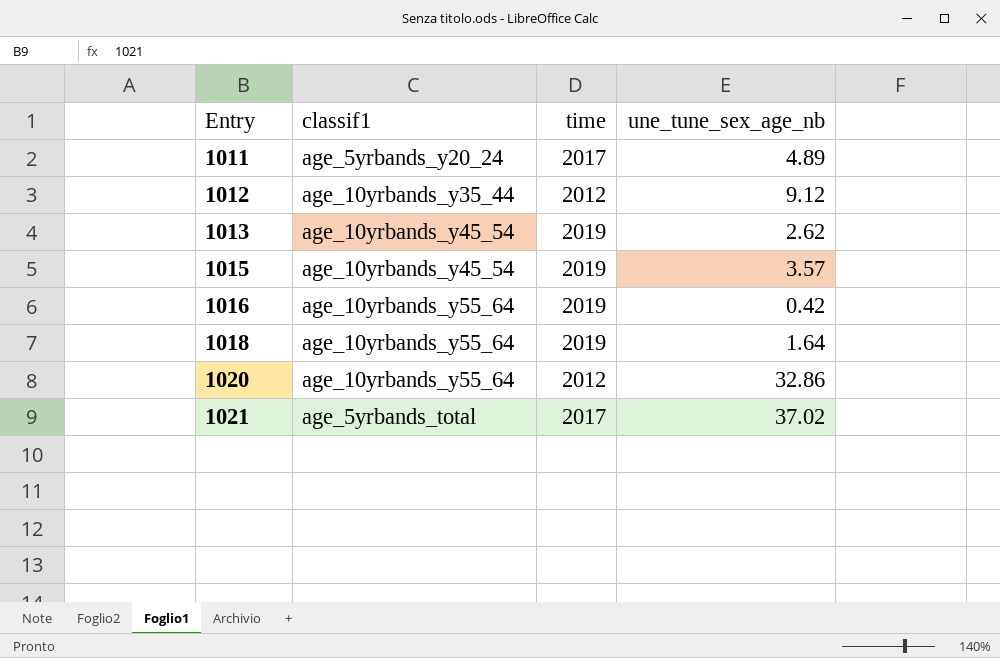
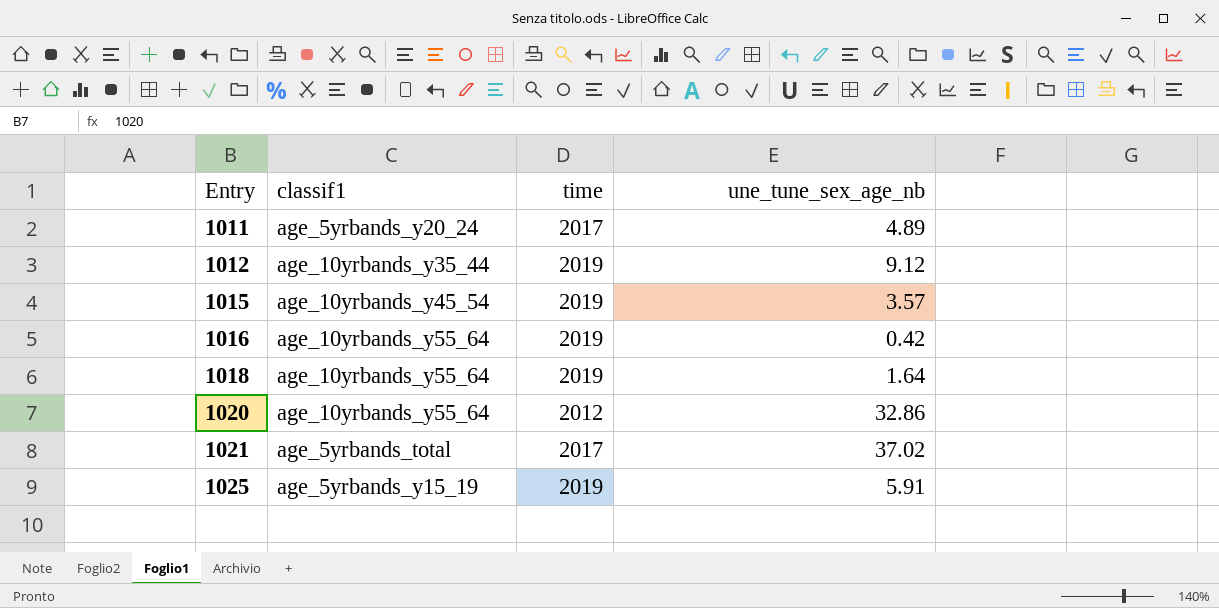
row 1013: age_10yrbands_y45_54 | 2019 | 2.62 -> none
1012 | time: 2012 -> 2019
row 1025: none -> age_5yrbands_y15_19 | 2019 | 5.91

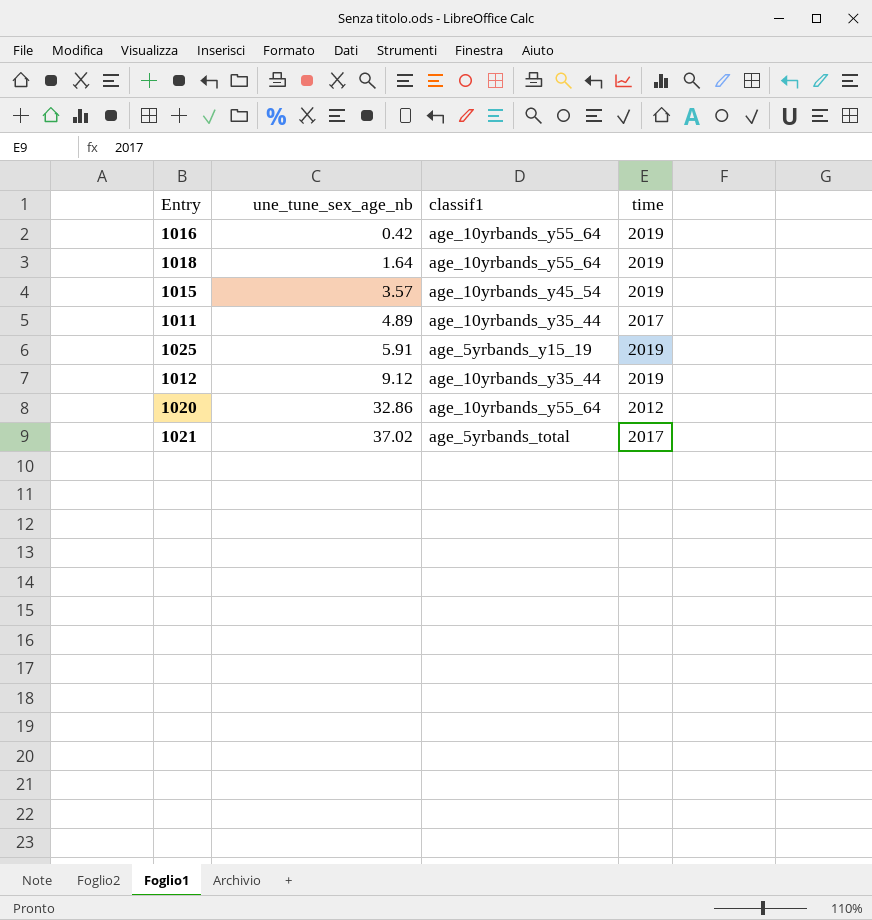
row order: Entry ascending -> une_tune_sex_age_nb ascending
column une_tune_sex_age_nb | position: 4 -> 2
1011 | classif1: age_5yrbands_y20_24 -> age_10yrbands_y35_44

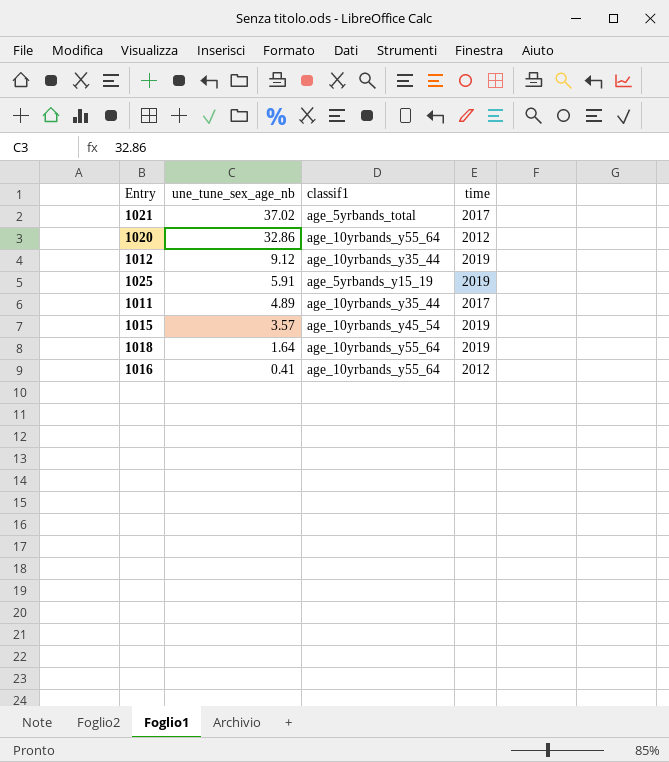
row order: une_tune_sex_age_nb ascending -> une_tune_sex_age_nb descending
1016 | une_tune_sex_age_nb: 0.42 -> 0.41
1016 | time: 2019 -> 2012

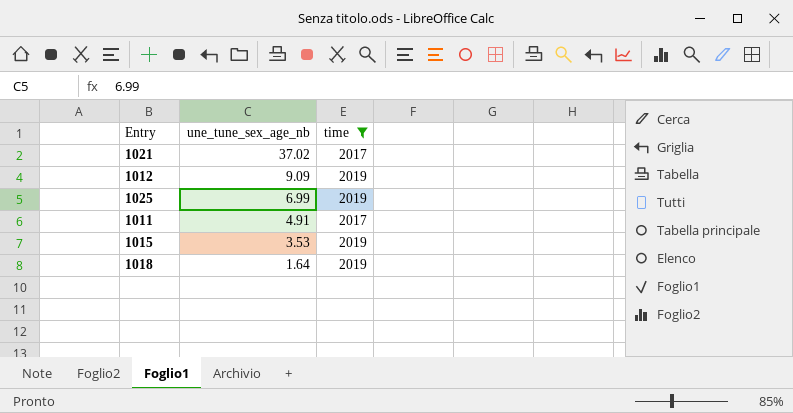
filter: none -> time != 2012
column classif1 | position: 3 -> none
1012 | une_tune_sex_age_nb: 9.12 -> 9.09
1025 | une_tune_sex_age_nb: 5.91 -> 6.99
1011 | une_tune_sex_age_nb: 4.89 -> 4.91
1015 | une_tune_sex_age_nb: 3.57 -> 3.53

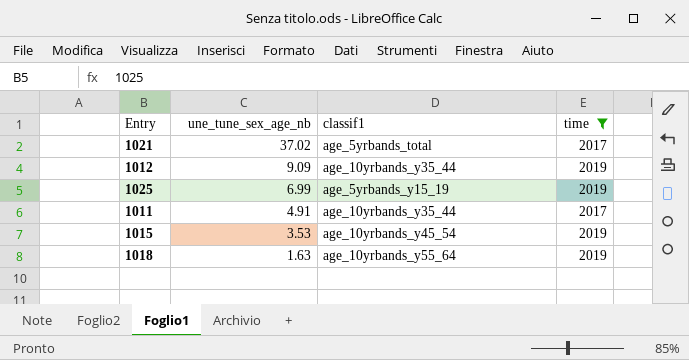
column classif1 | position: none -> 3
1018 | une_tune_sex_age_nb: 1.64 -> 1.63

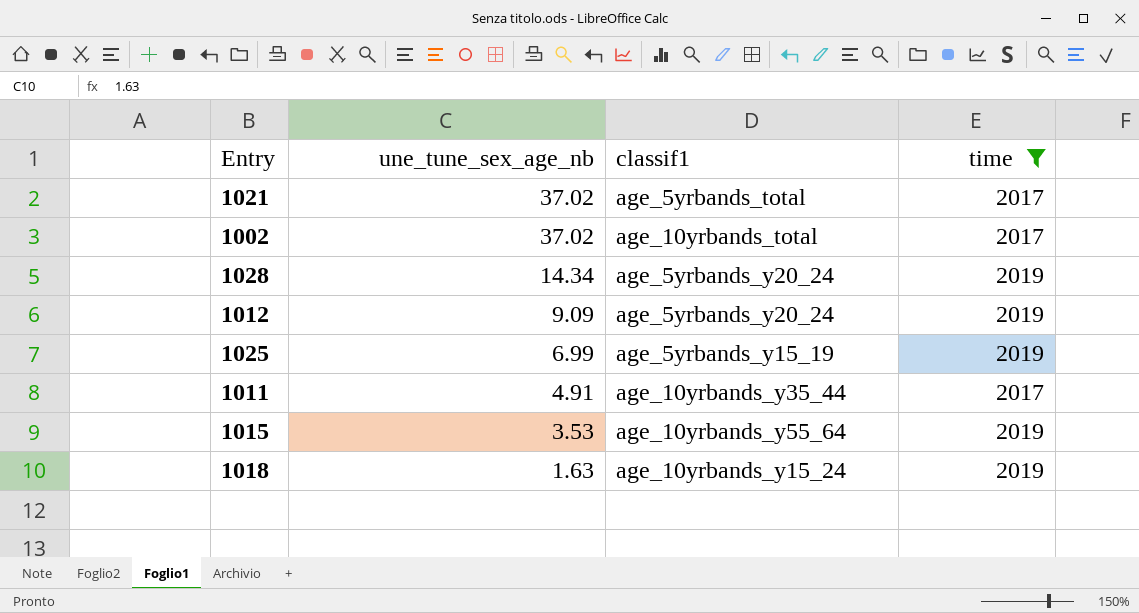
row 1002: none -> 37.02 | age_10yrbands_total | 2017
row 1028: none -> 14.34 | age_5yrbands_y20_24 | 2019
1012 | classif1: age_10yrbands_y35_44 -> age_5yrbands_y20_24
1015 | classif1: age_10yrbands_y45_54 -> age_10yrbands_y55_64
1018 | classif1: age_10yrbands_y55_64 -> age_10yrbands_y15_24

